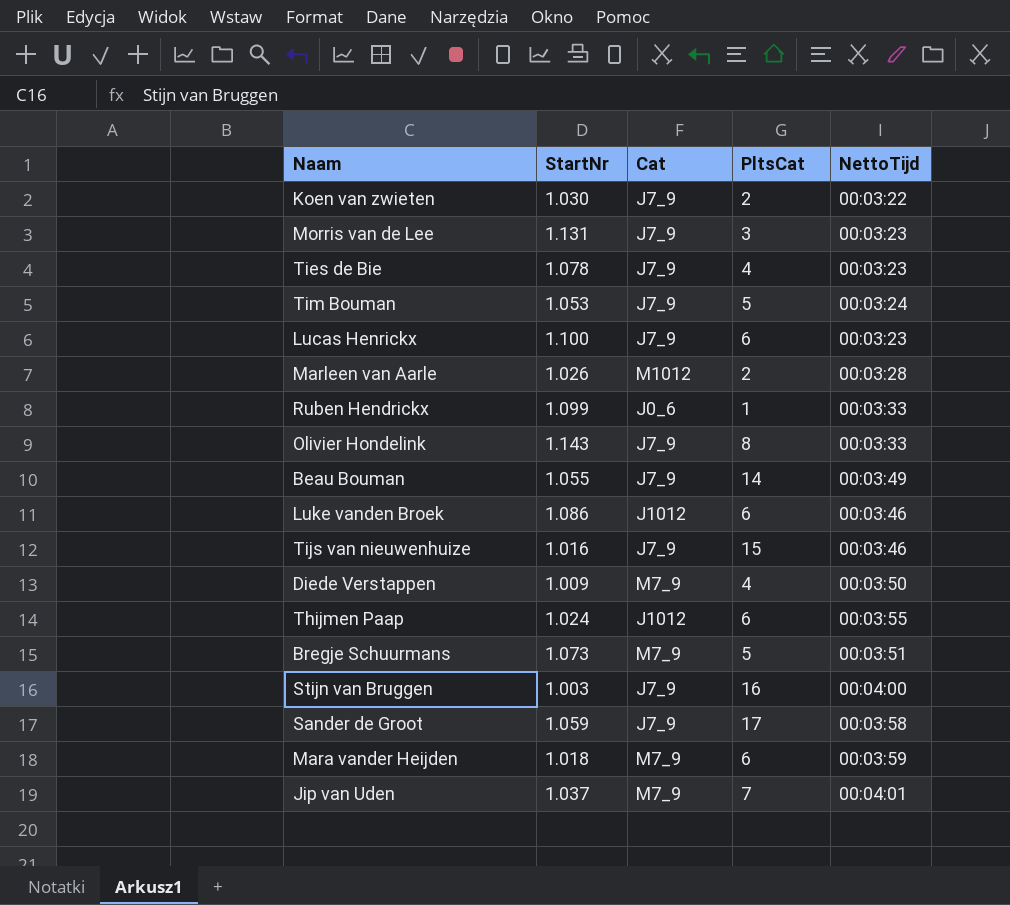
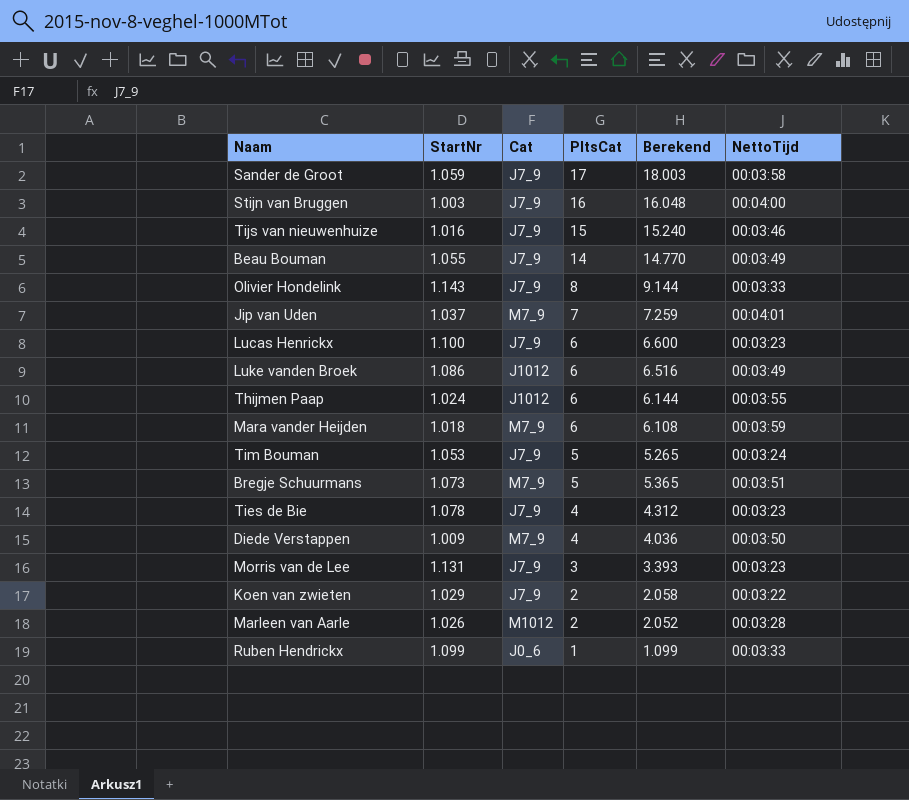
row order: none -> PltsCat descending
column Berekend | formula: none -> [StartNr] * [PltsCat]
Luke vanden Broek | NettoTijd: 00:03:46 -> 00:03:49
Koen van zwieten | StartNr: 1.030 -> 1.029

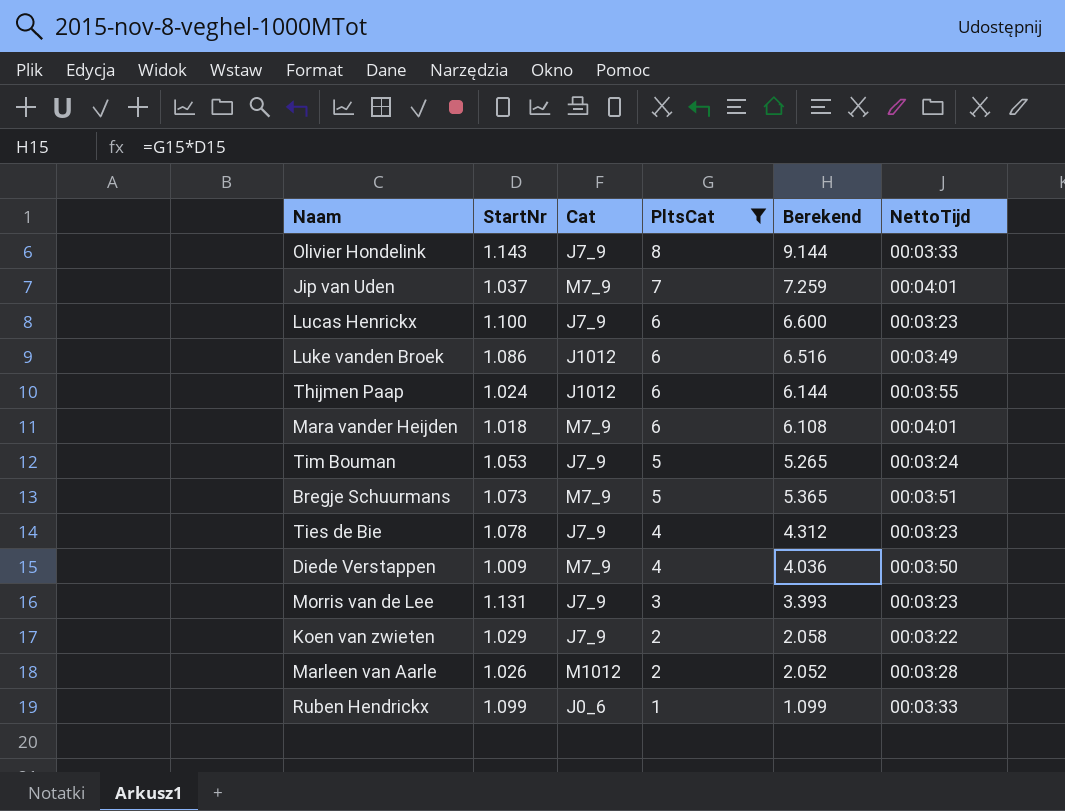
filter: none -> PltsCat <= 8
Mara vander Heijden | NettoTijd: 00:03:59 -> 00:04:01

